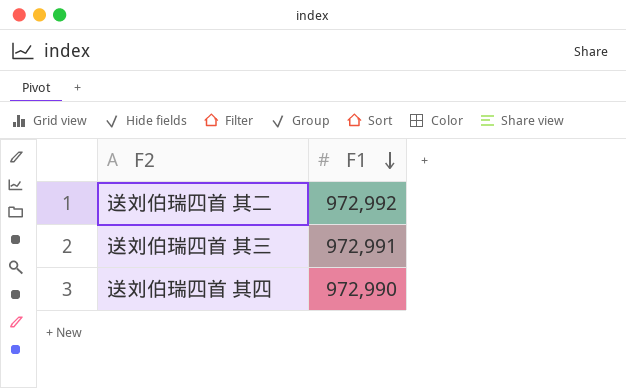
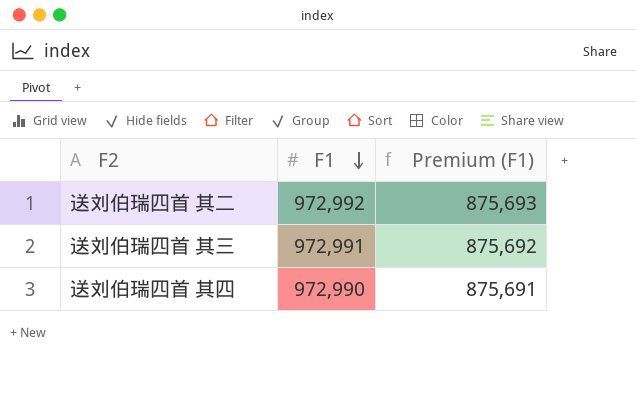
column Premium (F1) | formula: none -> [F1] * 0.9

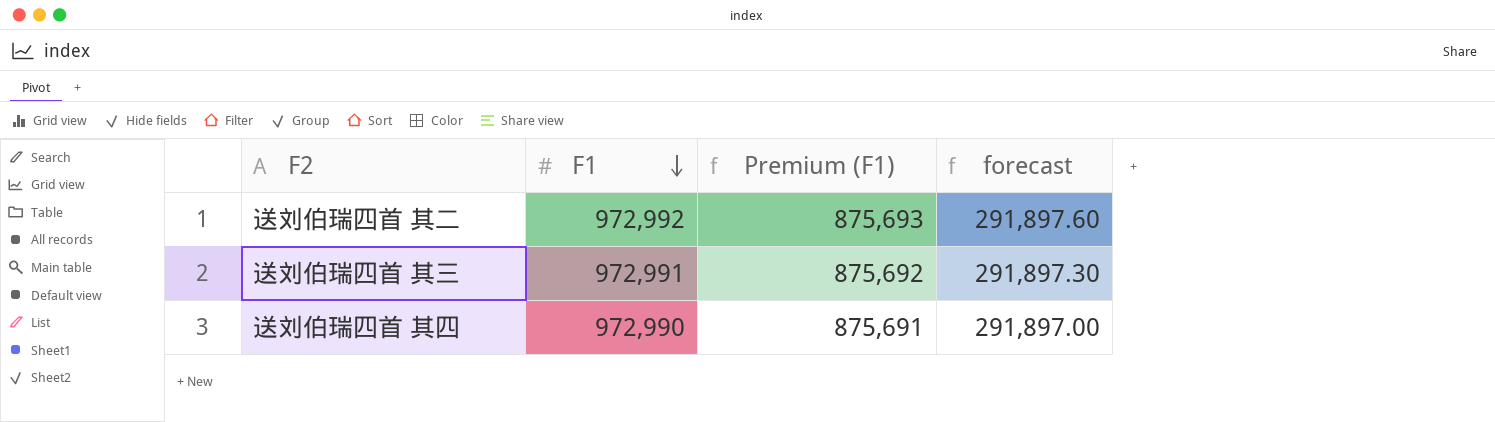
column forecast | formula: none -> [F1] * 0.3

